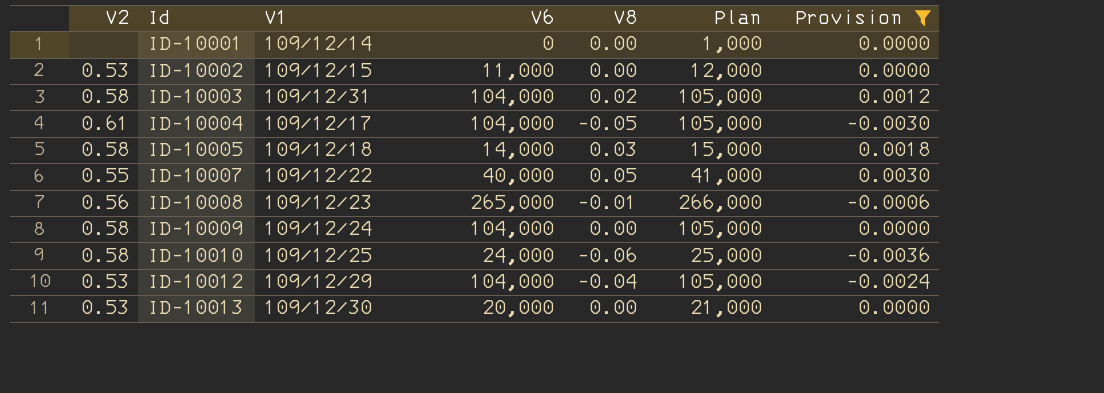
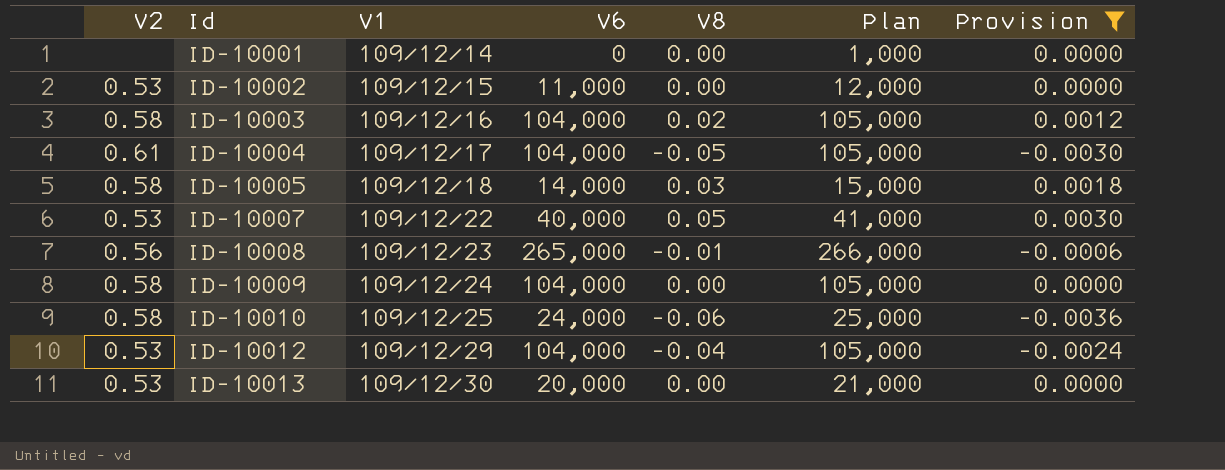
ID-10003 | V1: 109/12/31 -> 109/12/16
ID-10007 | V2: 0.55 -> 0.53

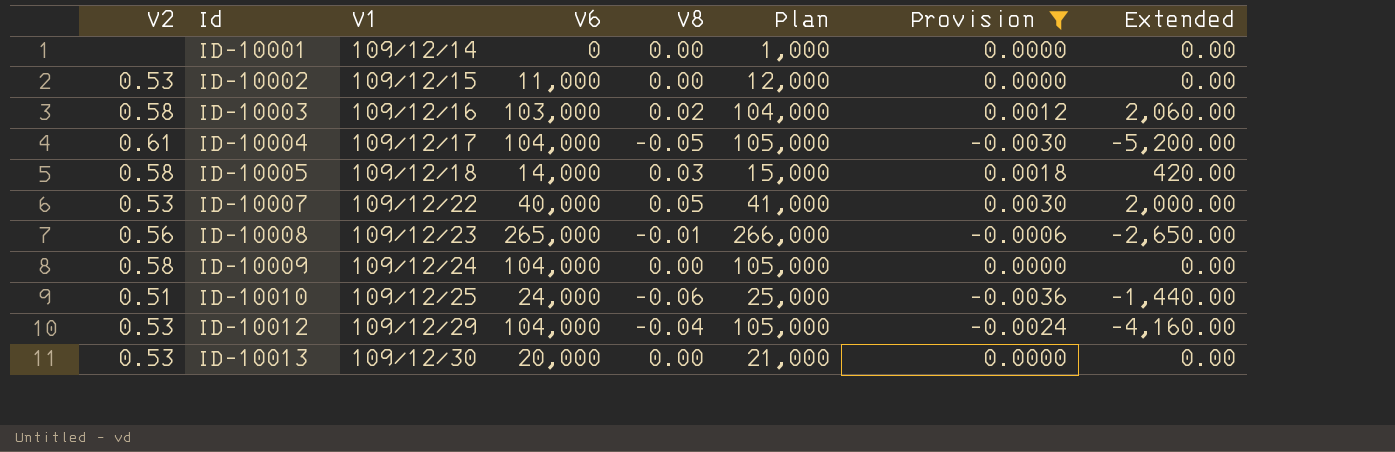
column Extended | formula: none -> [V6] * [V8]
ID-10003 | V6: 104,000 -> 103,000
ID-10003 | Plan: 105,000 -> 104,000
ID-10010 | V2: 0.58 -> 0.51

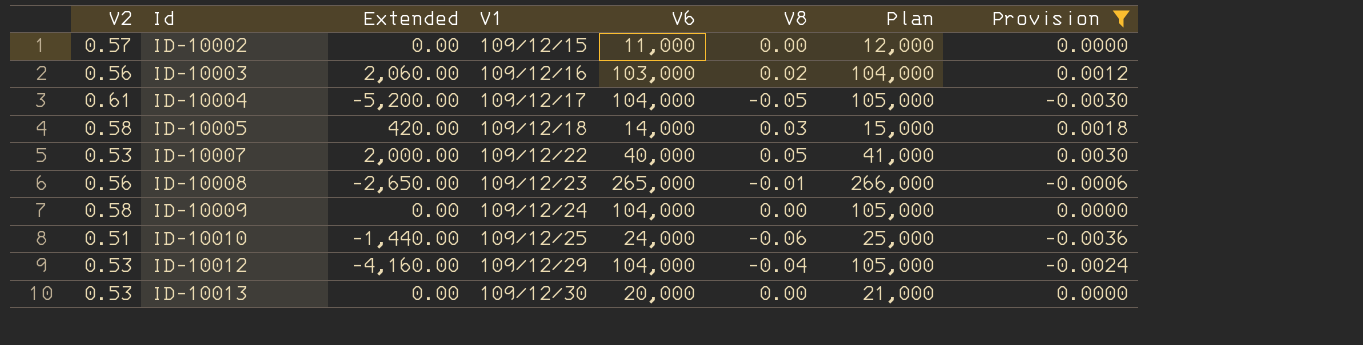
column Extended | position: 8 -> 3
row ID-10001: none | 109/12/14 | 0 | 0.00 | 1,000 | 0.0000 | 0.00 -> none
ID-10002 | V2: 0.53 -> 0.57
ID-10003 | V2: 0.58 -> 0.56

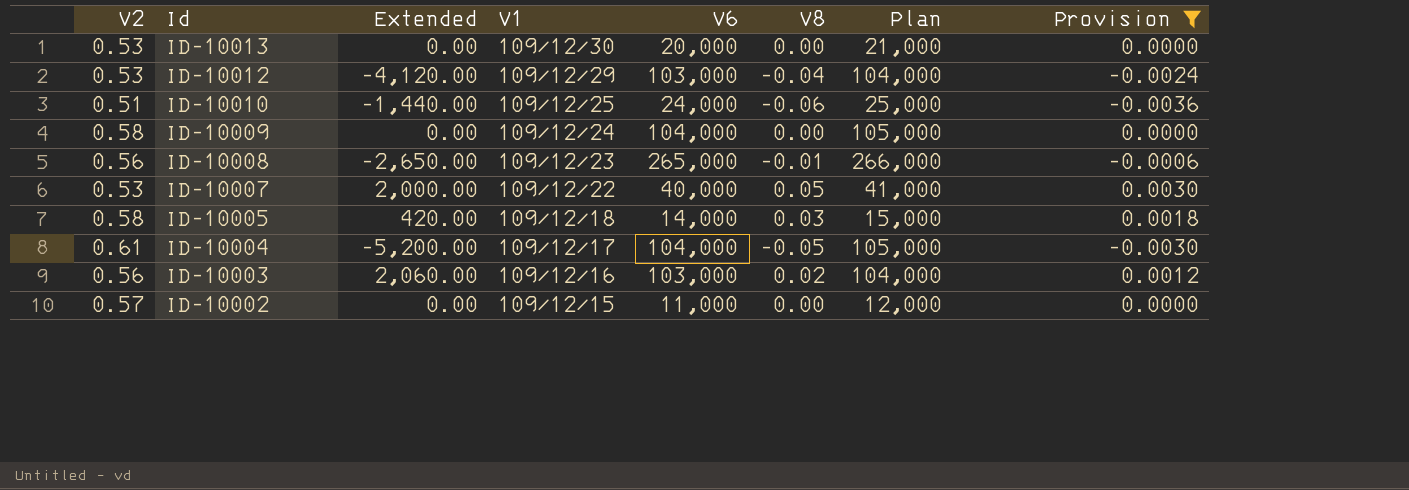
row order: Id ascending -> Id descending
ID-10012 | Extended: -4,160.00 -> -4,120.00
ID-10012 | V6: 104,000 -> 103,000
ID-10012 | Plan: 105,000 -> 104,000

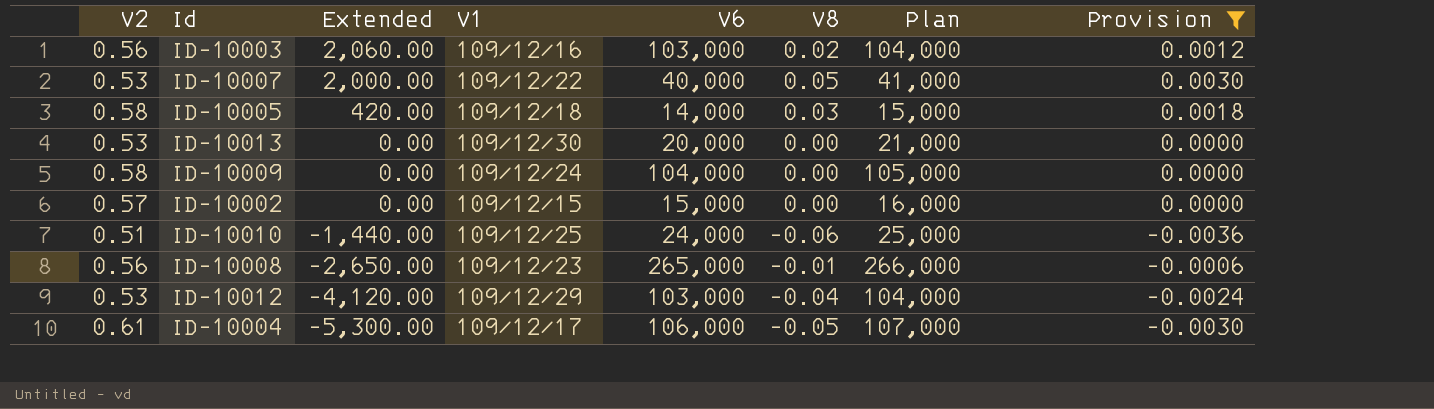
row order: Id descending -> Extended descending
ID-10002 | V6: 11,000 -> 15,000
ID-10002 | Plan: 12,000 -> 16,000
ID-10004 | Extended: -5,200.00 -> -5,300.00
ID-10004 | V6: 104,000 -> 106,000
ID-10004 | Plan: 105,000 -> 107,000

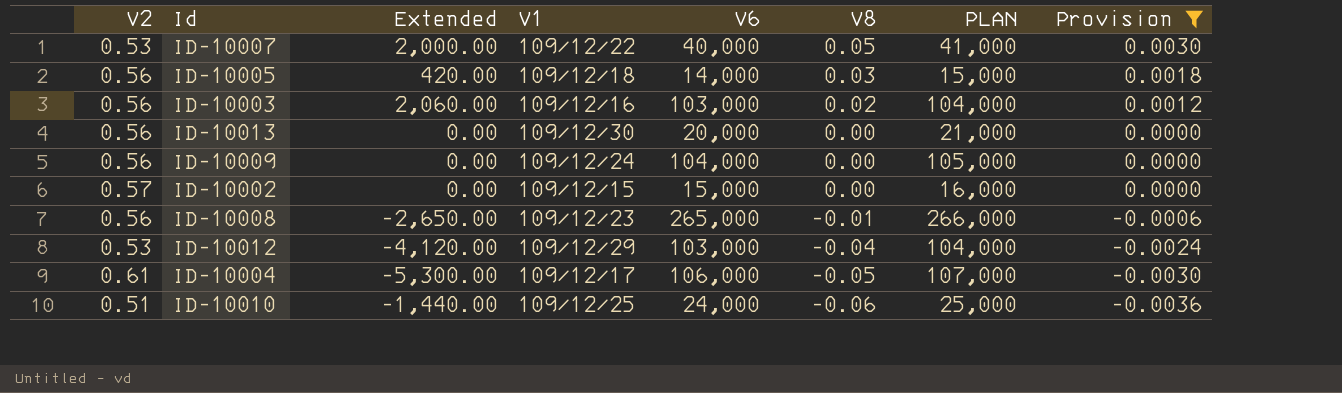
row order: Extended descending -> V8 descending
column name: Plan -> PLAN
ID-10005 | V2: 0.58 -> 0.56
ID-10013 | V2: 0.53 -> 0.56
ID-10009 | V2: 0.58 -> 0.56

